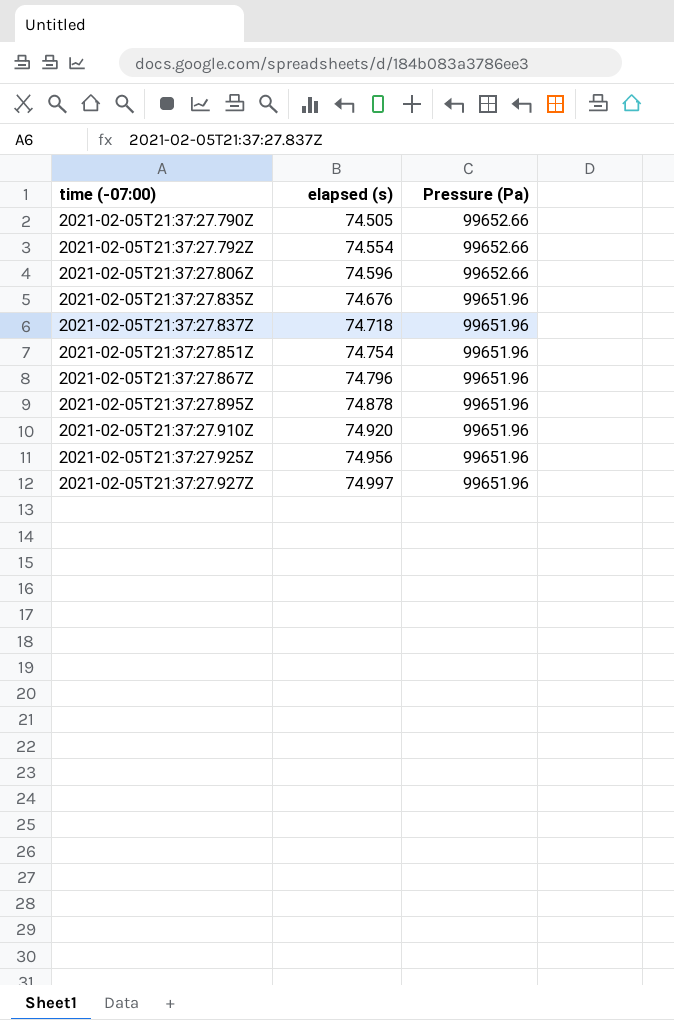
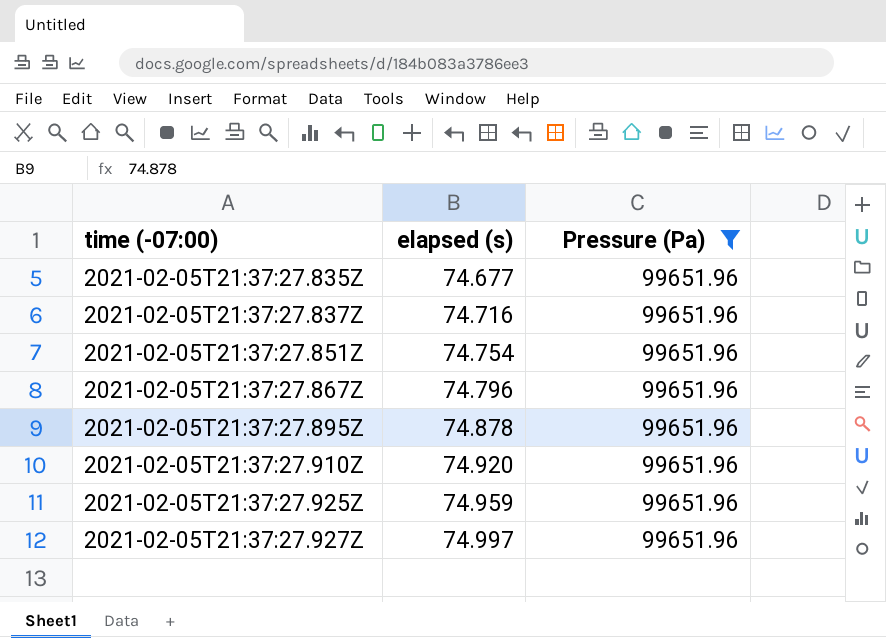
filter: none -> Pressure (Pa) = 99651.96
2021-02-05T21:37:27.835Z | elapsed (s): 74.676 -> 74.677
2021-02-05T21:37:27.837Z | elapsed (s): 74.718 -> 74.716
2021-02-05T21:37:27.925Z | elapsed (s): 74.956 -> 74.959

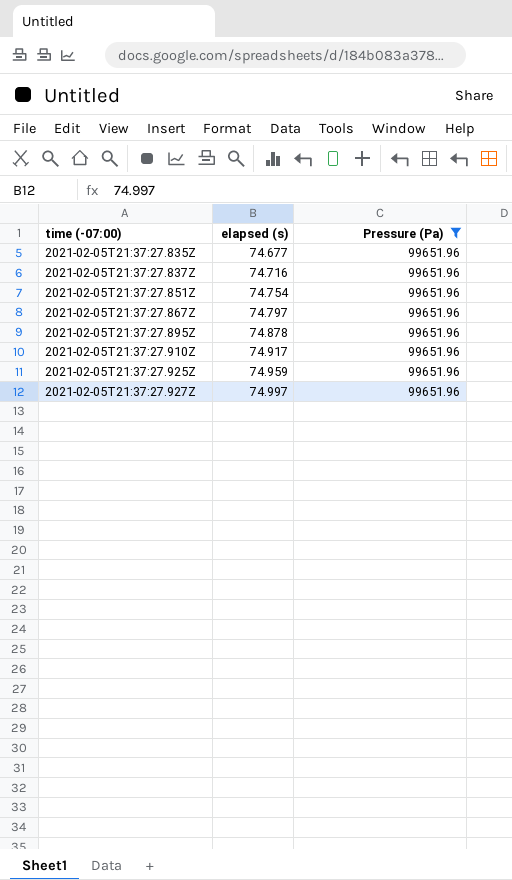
2021-02-05T21:37:27.867Z | elapsed (s): 74.796 -> 74.797
2021-02-05T21:37:27.910Z | elapsed (s): 74.920 -> 74.917

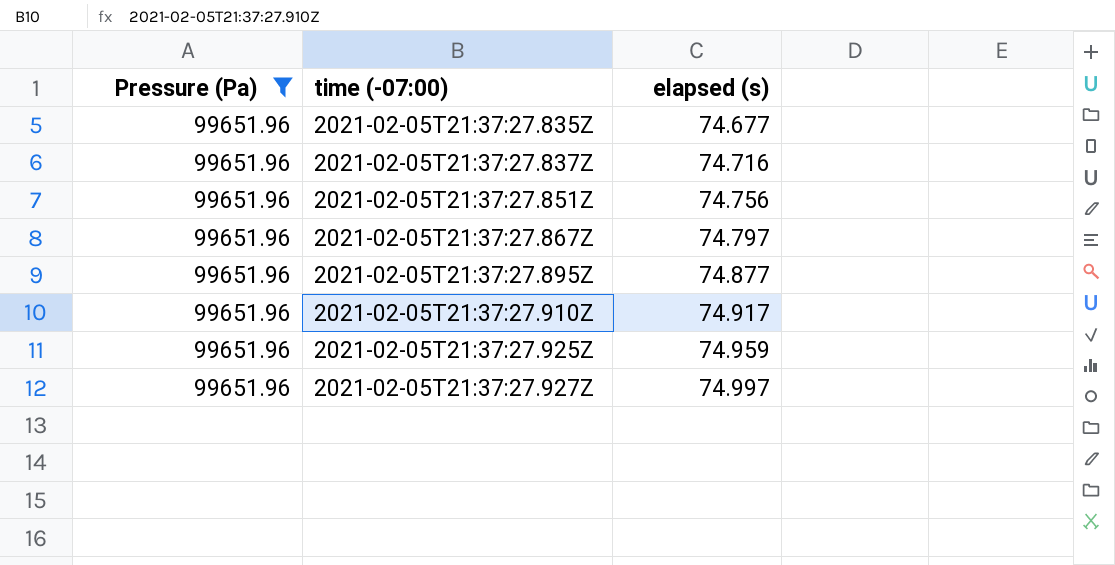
column Pressure (Pa) | position: 3 -> 1
2021-02-05T21:37:27.851Z | elapsed (s): 74.754 -> 74.756
2021-02-05T21:37:27.895Z | elapsed (s): 74.878 -> 74.877

